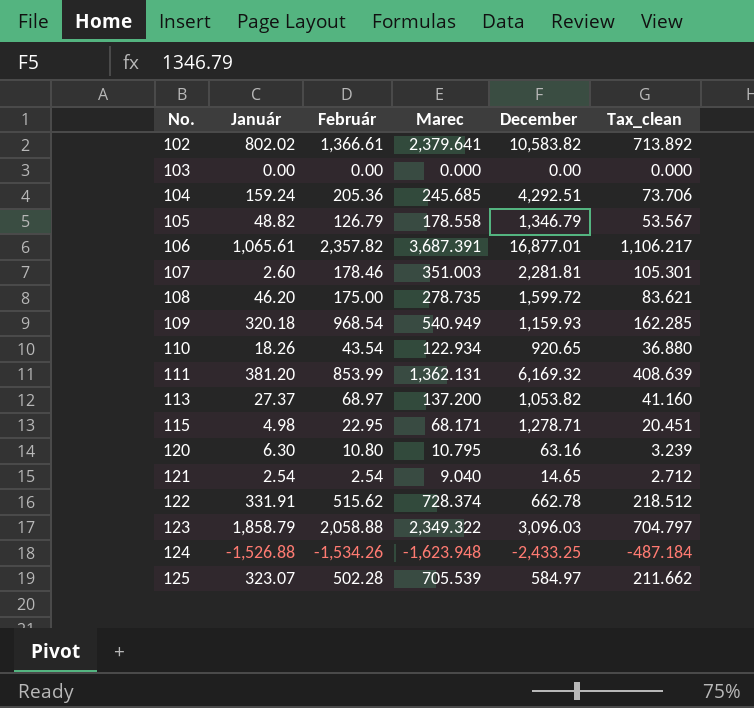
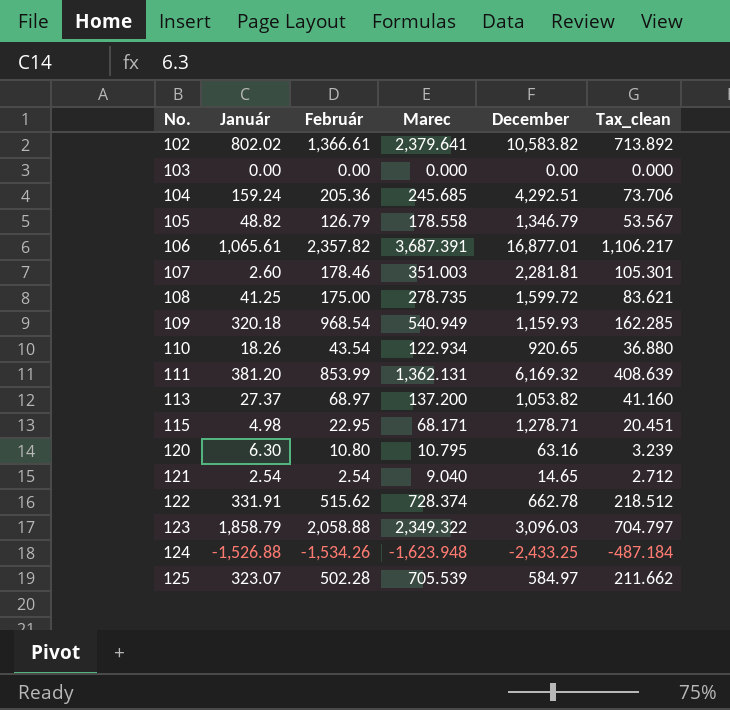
108 | Január: 46.20 -> 41.25

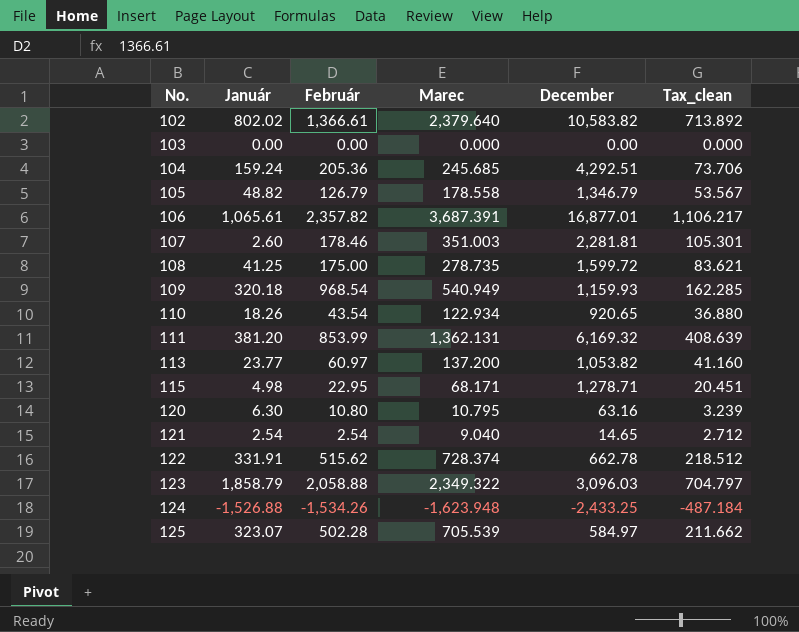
102 | Marec: 2,379.641 -> 2,379.640
113 | Január: 27.37 -> 23.77
113 | Február: 68.97 -> 60.97

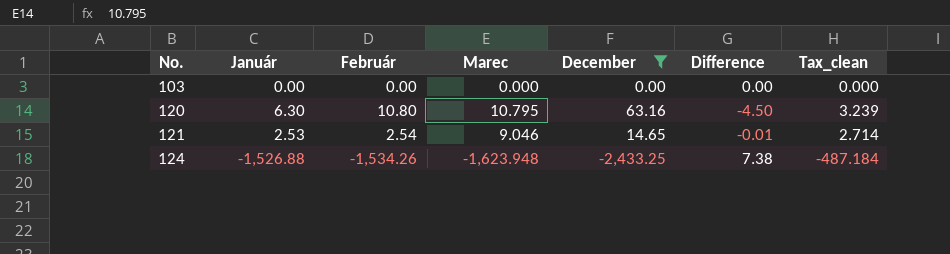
filter: none -> December <= 63.16
column Difference | formula: none -> [Január] - [Február]
121 | Január: 2.54 -> 2.53
121 | Marec: 9.040 -> 9.046
121 | Tax_clean: 2.712 -> 2.714

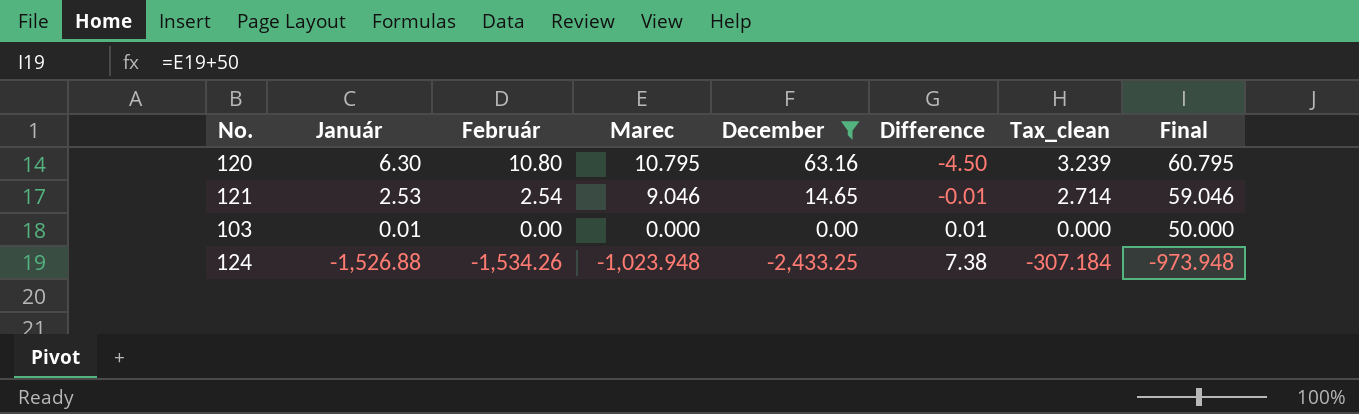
row order: No. ascending -> Január descending
column Final | formula: none -> [Marec] + 50
103 | Január: 0.00 -> 0.01
103 | Difference: 0.00 -> 0.01
124 | Marec: -1,623.948 -> -1,023.948
124 | Tax_clean: -487.184 -> -307.184

